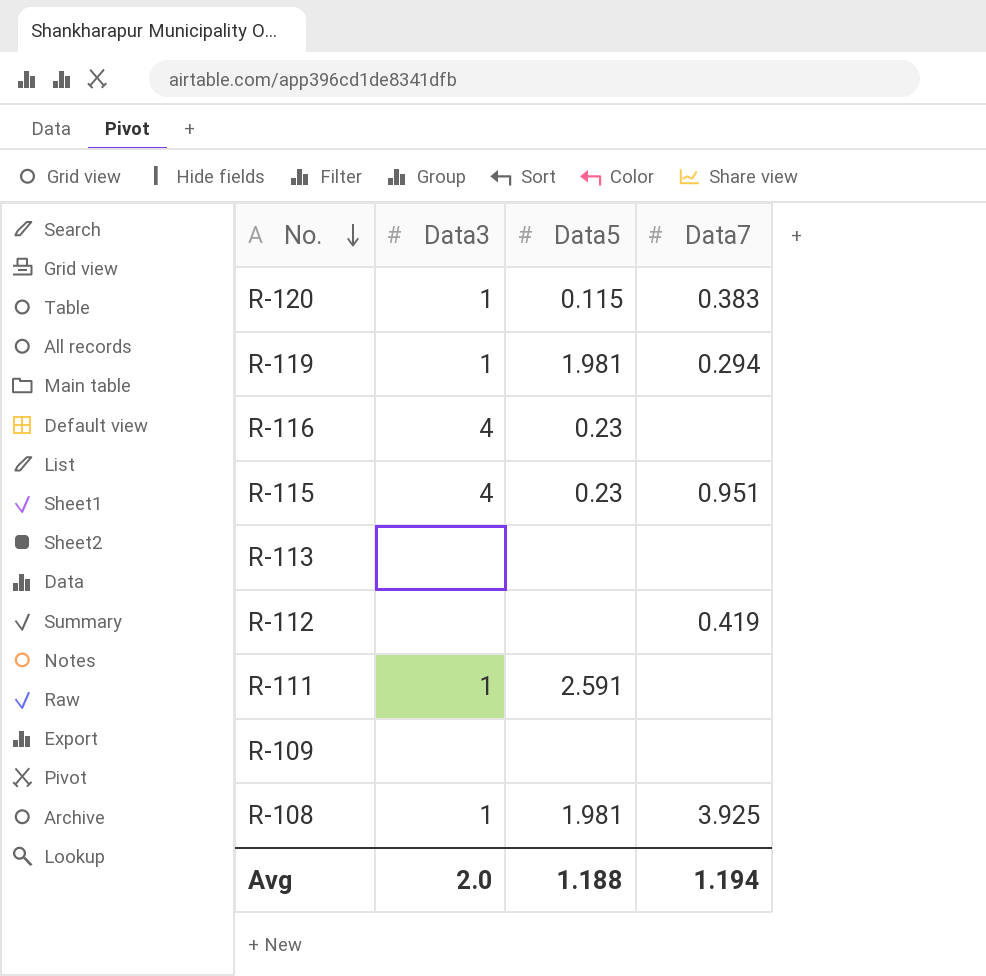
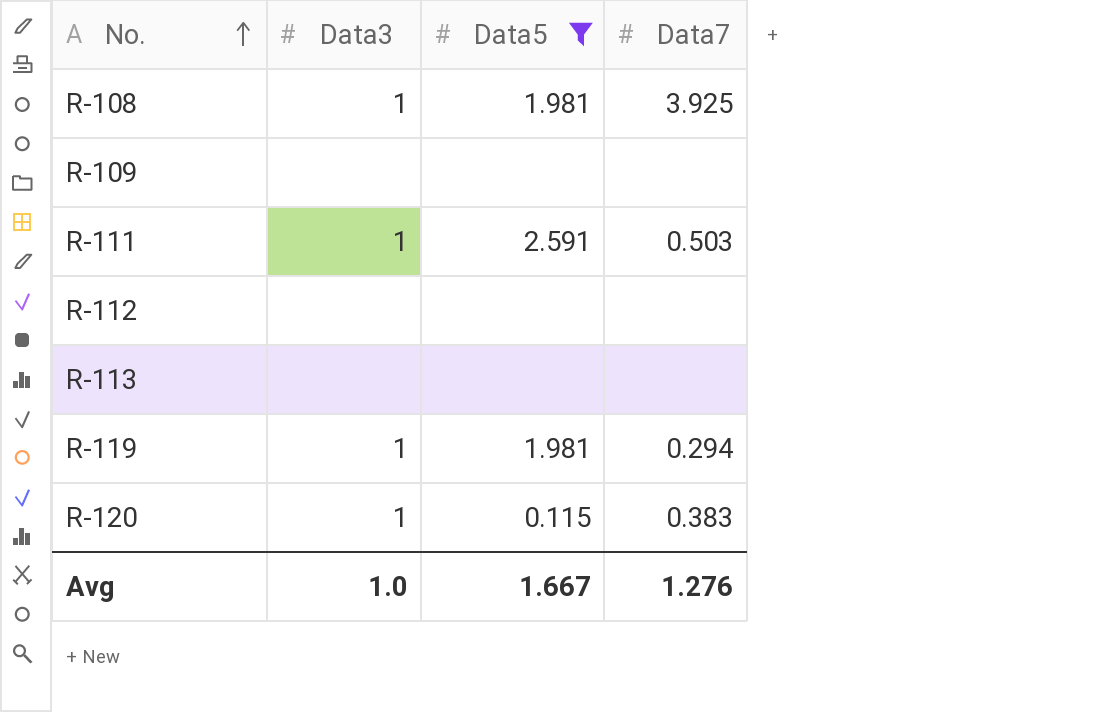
filter: none -> Data5 != 0.23
row order: No. descending -> No. ascending
R-111 | Data7: none -> 0.503
R-112 | Data7: 0.419 -> none
Avg | Data3: 2.0 -> 1.0
Avg | Data5: 1.188 -> 1.667
Avg | Data7: 1.194 -> 1.276

